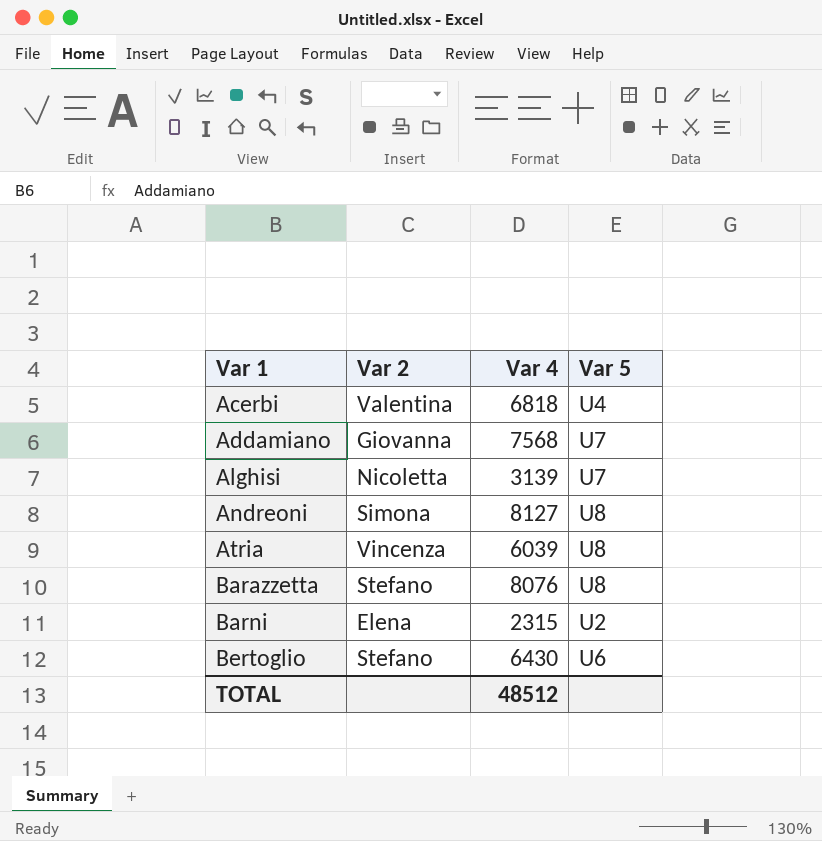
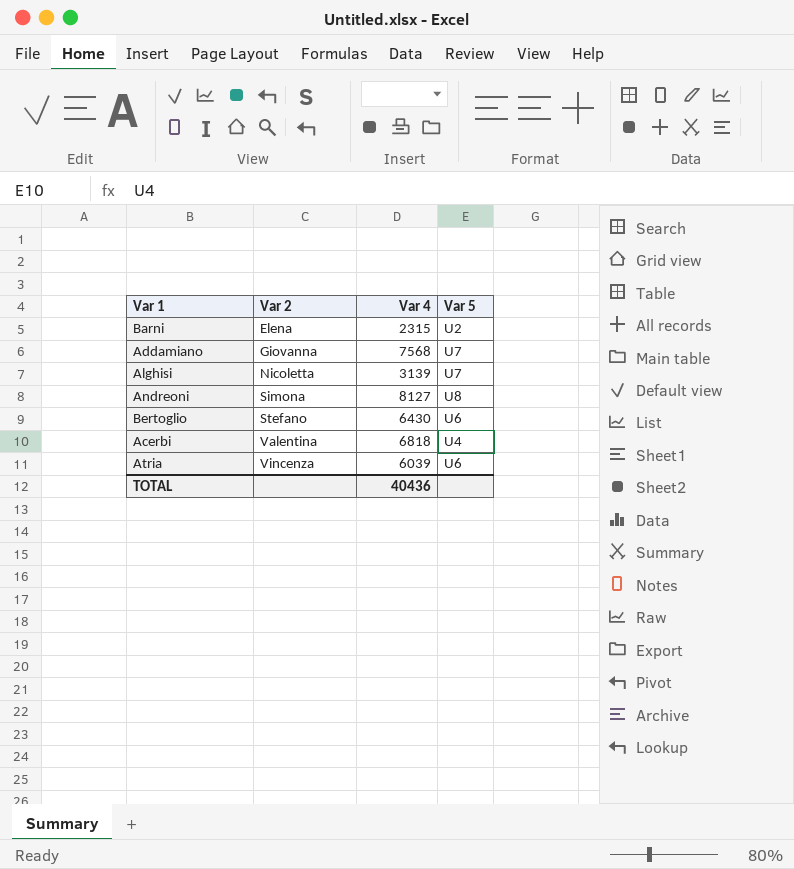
row order: Var 1 ascending -> Var 2 ascending
row Barazzetta: Stefano | 8076 | U8 -> none
Atria | Var 5: U8 -> U6
TOTAL | Var 4: 48512 -> 40436

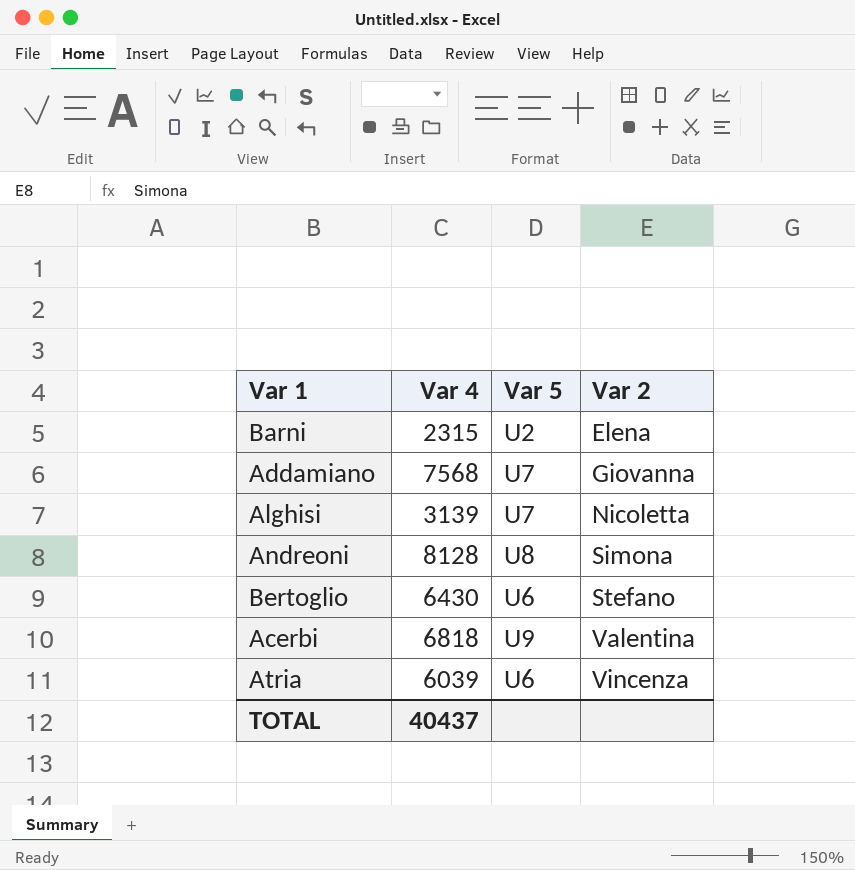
column Var 2 | position: 2 -> 4
Andreoni | Var 4: 8127 -> 8128
Acerbi | Var 5: U4 -> U9
TOTAL | Var 4: 40436 -> 40437

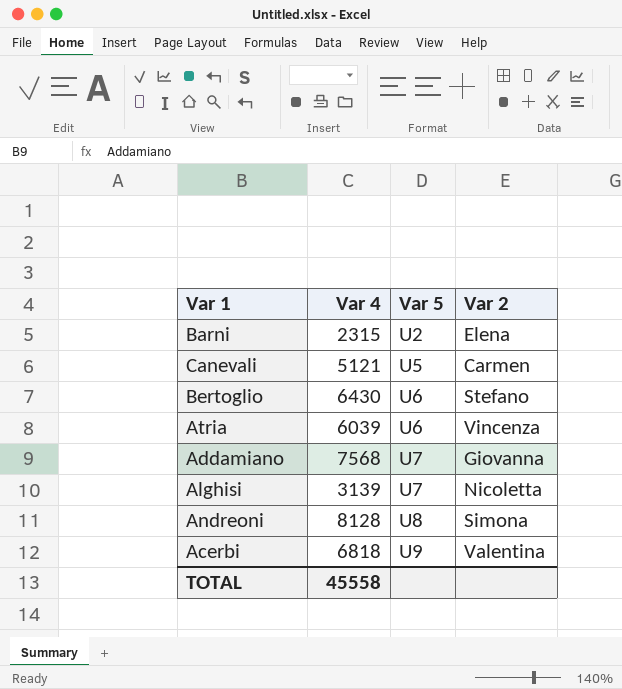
row order: Var 2 ascending -> Var 5 ascending
row Canevali: none -> 5121 | U5 | Carmen
TOTAL | Var 4: 40437 -> 45558

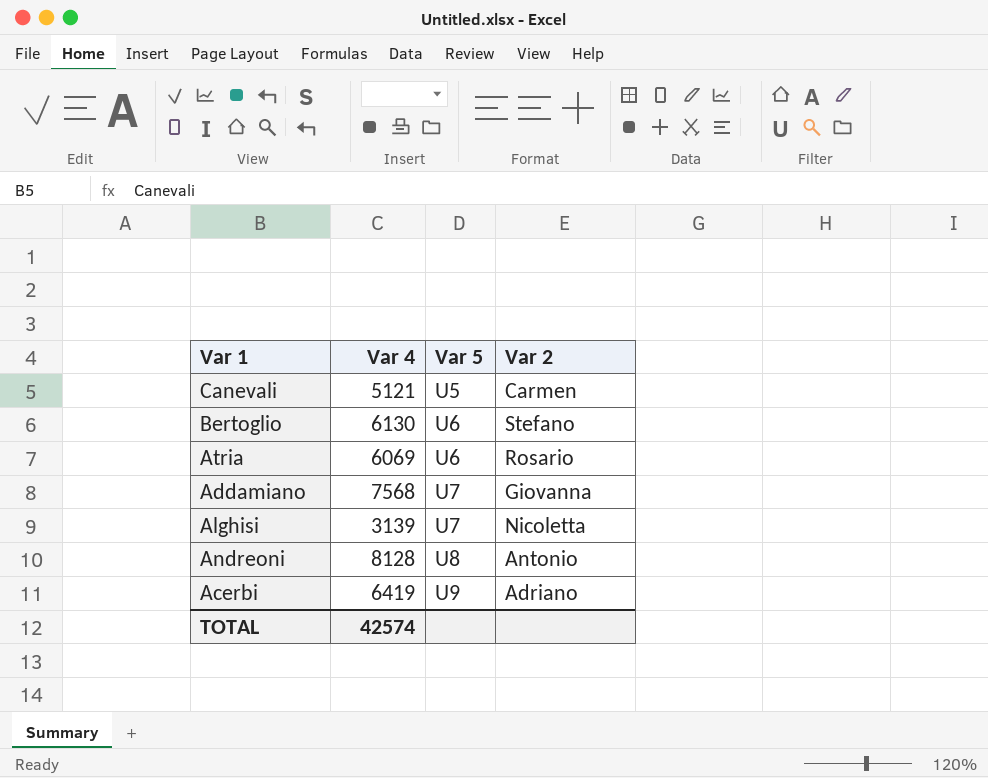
row Barni: 2315 | U2 | Elena -> none
Bertoglio | Var 4: 6430 -> 6130
Atria | Var 4: 6039 -> 6069
Atria | Var 2: Vincenza -> Rosario
Andreoni | Var 2: Simona -> Antonio
Acerbi | Var 4: 6818 -> 6419
Acerbi | Var 2: Valentina -> Adriano
TOTAL | Var 4: 45558 -> 42574

